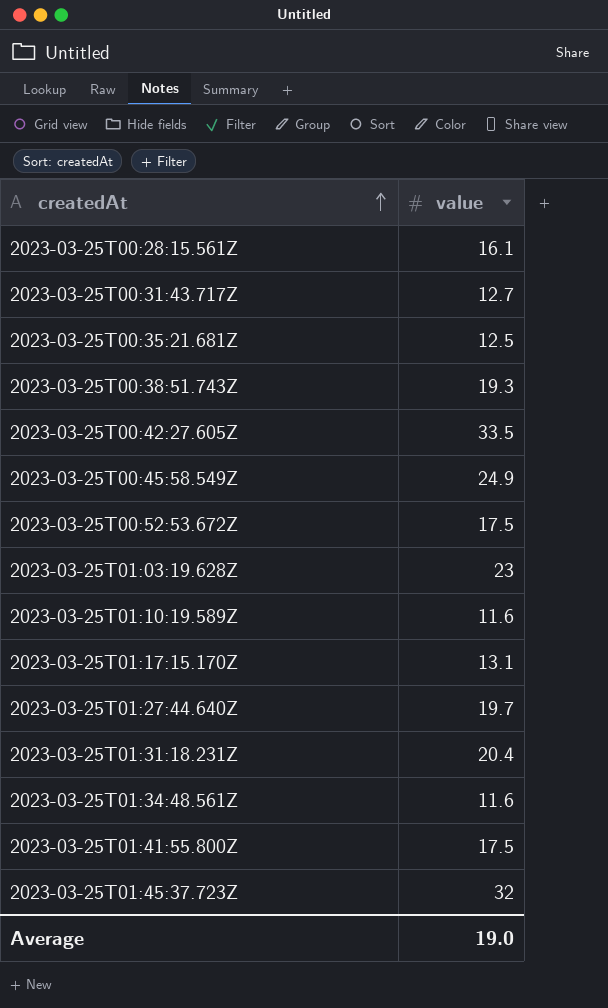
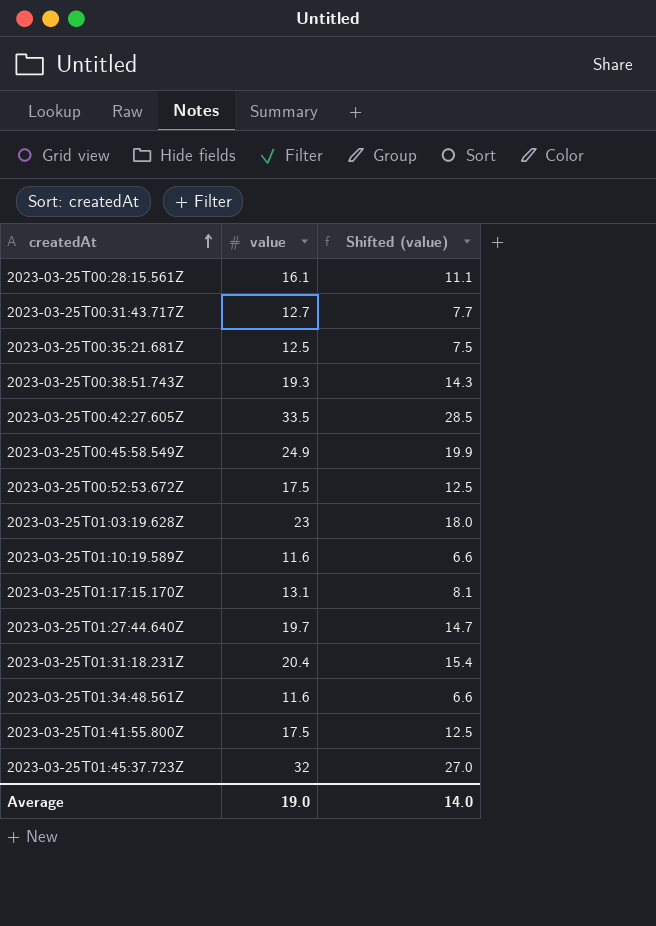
column Shifted (value) | formula: none -> [value] - 5

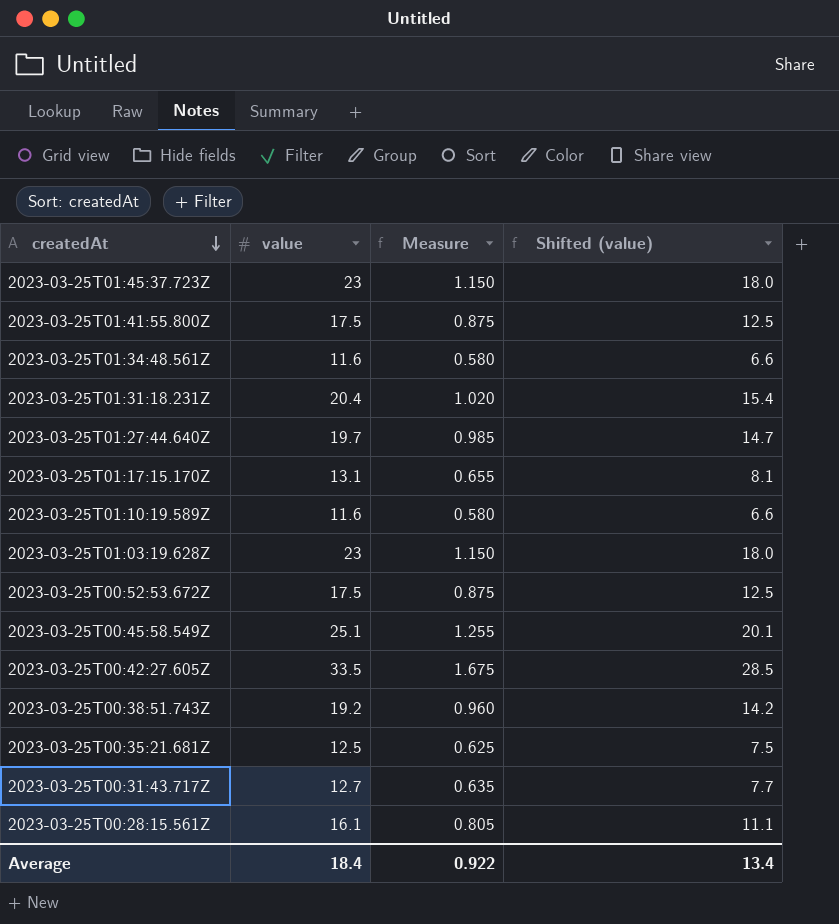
row order: createdAt ascending -> createdAt descending
column Measure | formula: none -> [value] * 0.05
2023-03-25T01:45:37.723Z | value: 32 -> 23
2023-03-25T01:45:37.723Z | Shifted (value): 27.0 -> 18.0
2023-03-25T00:45:58.549Z | value: 24.9 -> 25.1
2023-03-25T00:45:58.549Z | Shifted (value): 19.9 -> 20.1
2023-03-25T00:38:51.743Z | value: 19.3 -> 19.2
2023-03-25T00:38:51.743Z | Shifted (value): 14.3 -> 14.2
Average | value: 19.0 -> 18.4
Average | Shifted (value): 14.0 -> 13.4

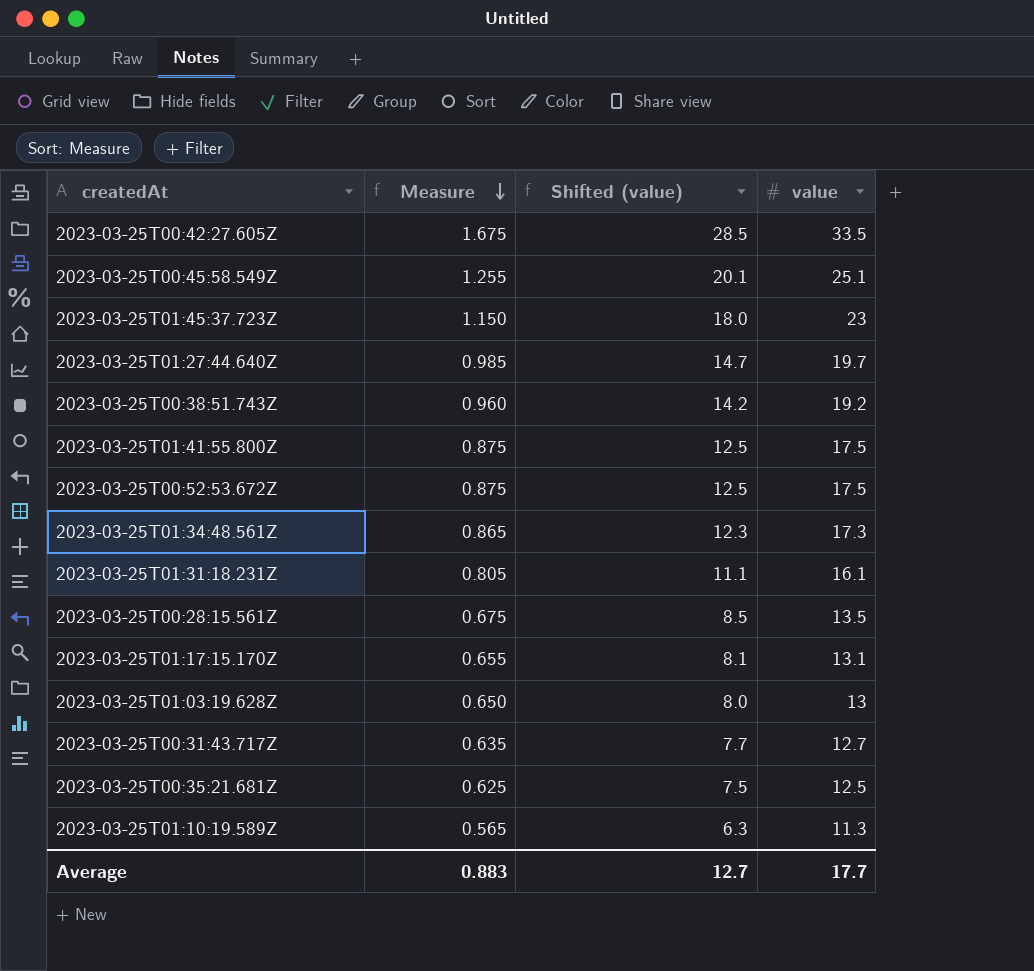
row order: createdAt descending -> Measure descending
column value | position: 2 -> 4
2023-03-25T01:34:48.561Z | Measure: 0.580 -> 0.865
2023-03-25T01:34:48.561Z | Shifted (value): 6.6 -> 12.3
2023-03-25T01:34:48.561Z | value: 11.6 -> 17.3
2023-03-25T01:31:18.231Z | Measure: 1.020 -> 0.805
2023-03-25T01:31:18.231Z | Shifted (value): 15.4 -> 11.1
2023-03-25T01:31:18.231Z | value: 20.4 -> 16.1
2023-03-25T00:28:15.561Z | Measure: 0.805 -> 0.675
2023-03-25T00:28:15.561Z | Shifted (value): 11.1 -> 8.5
2023-03-25T00:28:15.561Z | value: 16.1 -> 13.5
2023-03-25T01:03:19.628Z | Measure: 1.150 -> 0.650
2023-03-25T01:03:19.628Z | Shifted (value): 18.0 -> 8.0
2023-03-25T01:03:19.628Z | value: 23 -> 13
2023-03-25T01:10:19.589Z | Measure: 0.580 -> 0.565
2023-03-25T01:10:19.589Z | Shifted (value): 6.6 -> 6.3
2023-03-25T01:10:19.589Z | value: 11.6 -> 11.3
Average | Measure: 0.922 -> 0.883
Average | Shifted (value): 13.4 -> 12.7
Average | value: 18.4 -> 17.7

